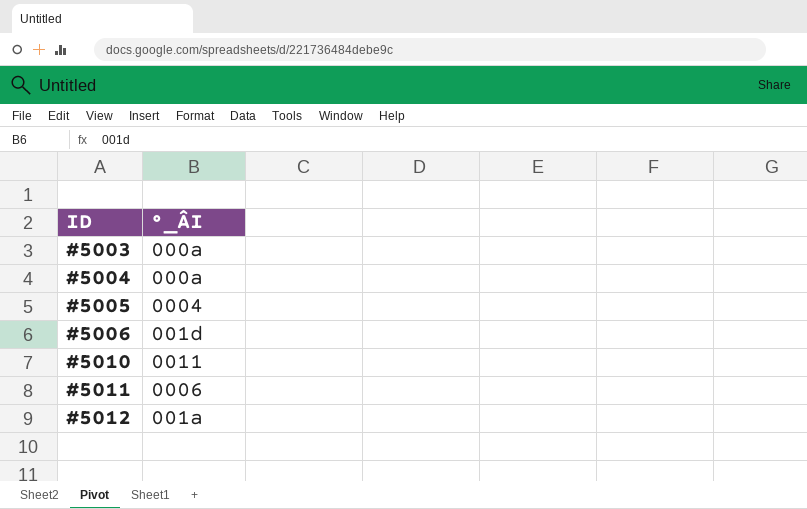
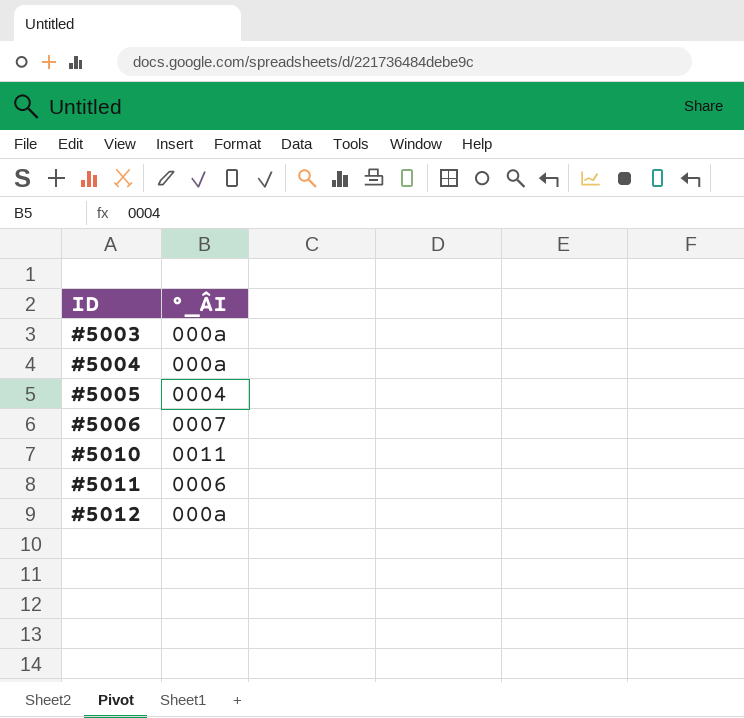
#5006 | °_ÂI: 001d -> 0007
#5012 | °_ÂI: 001a -> 000a

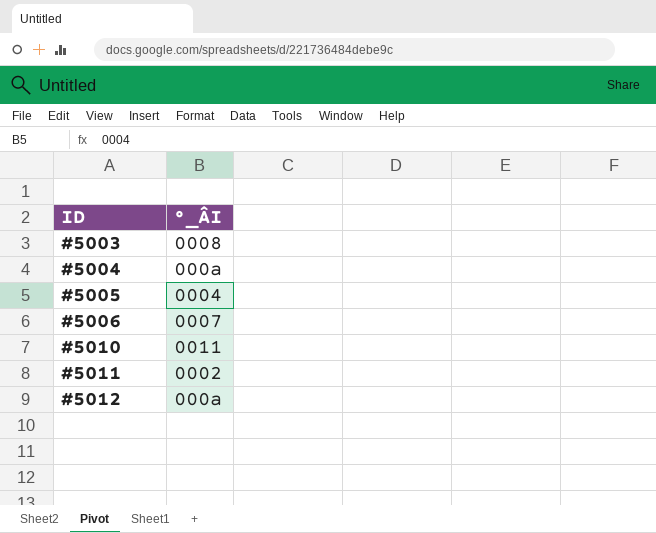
#5003 | °_ÂI: 000a -> 0008
#5011 | °_ÂI: 0006 -> 0002

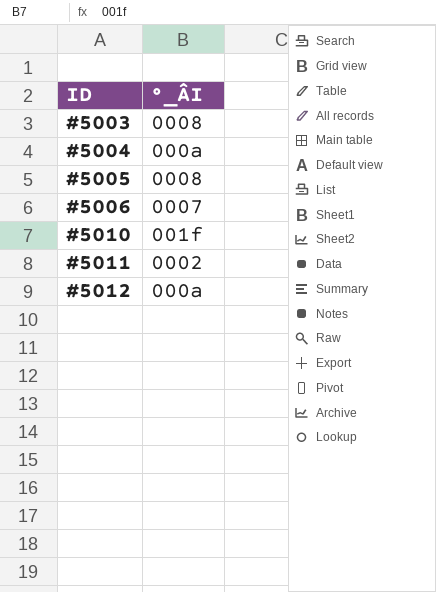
#5005 | °_ÂI: 0004 -> 0008
#5010 | °_ÂI: 0011 -> 001f

